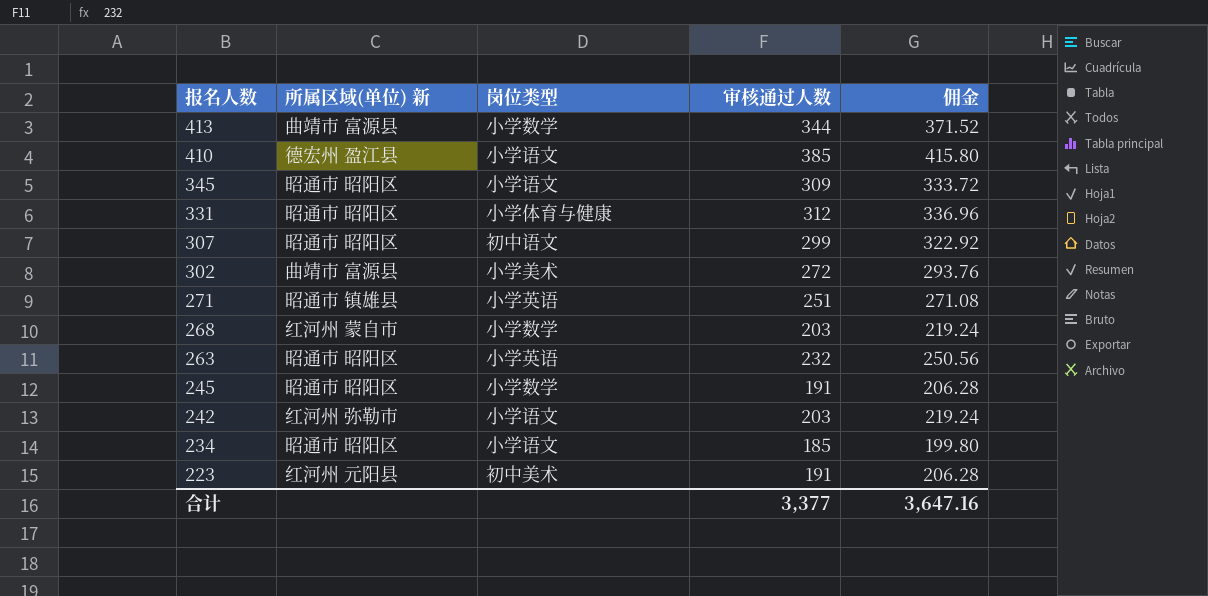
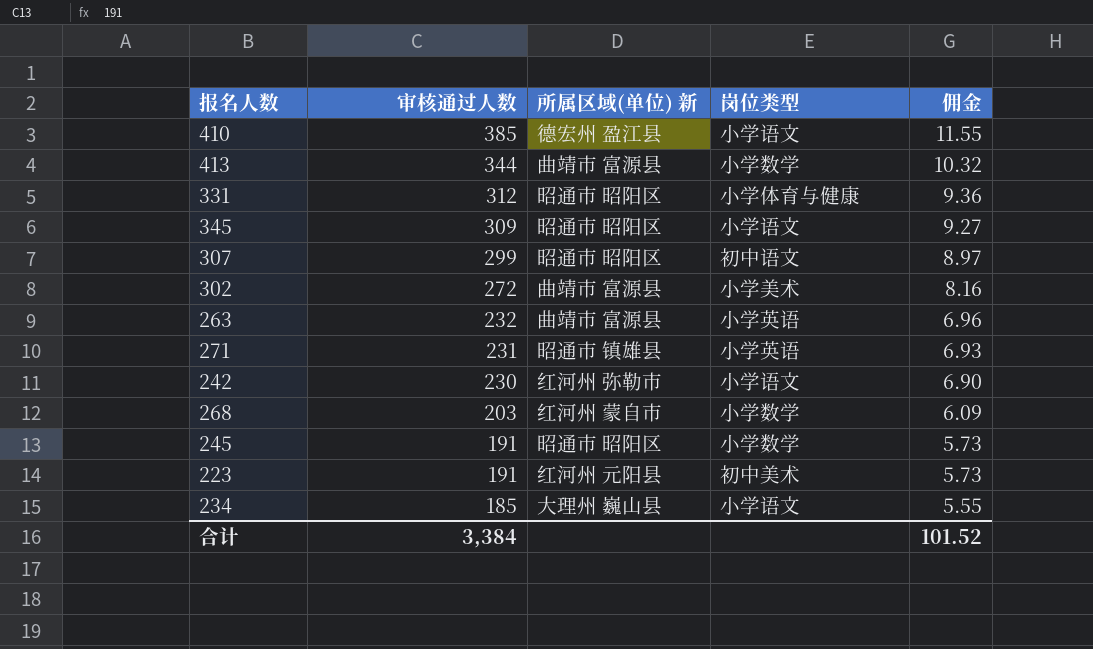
row order: 报名人数 descending -> 审核通过人数 descending
column 审核通过人数 | position: 4 -> 2
column 佣金 | formula: [审核通过人数] * 1.08 -> [审核通过人数] * 0.03
263 | 所属区域(单位) 新: 昭通市 昭阳区 -> 曲靖市 富源县
271 | 审核通过人数: 251 -> 231
242 | 审核通过人数: 203 -> 230
234 | 所属区域(单位) 新: 昭通市 昭阳区 -> 大理州 巍山县
合计 | 审核通过人数: 3,377 -> 3,384
合计 | 佣金: 3,647.16 -> 101.52

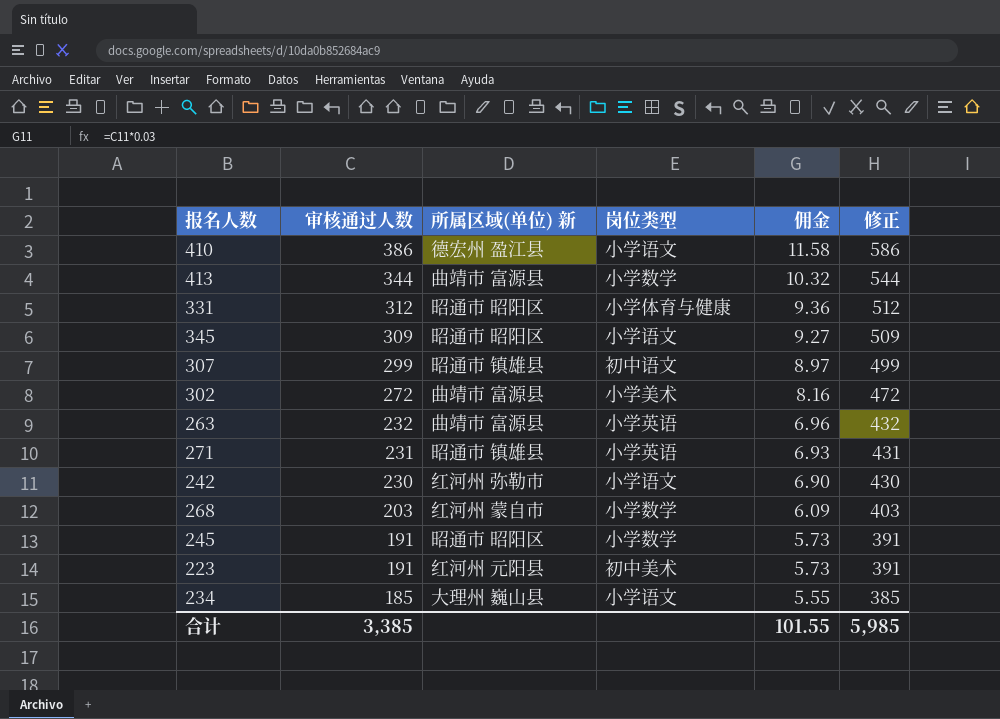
column 修正 | formula: none -> [审核通过人数] + 200
410 | 审核通过人数: 385 -> 386
410 | 佣金: 11.55 -> 11.58
307 | 所属区域(单位) 新: 昭通市 昭阳区 -> 昭通市 镇雄县
合计 | 审核通过人数: 3,384 -> 3,385
合计 | 佣金: 101.52 -> 101.55

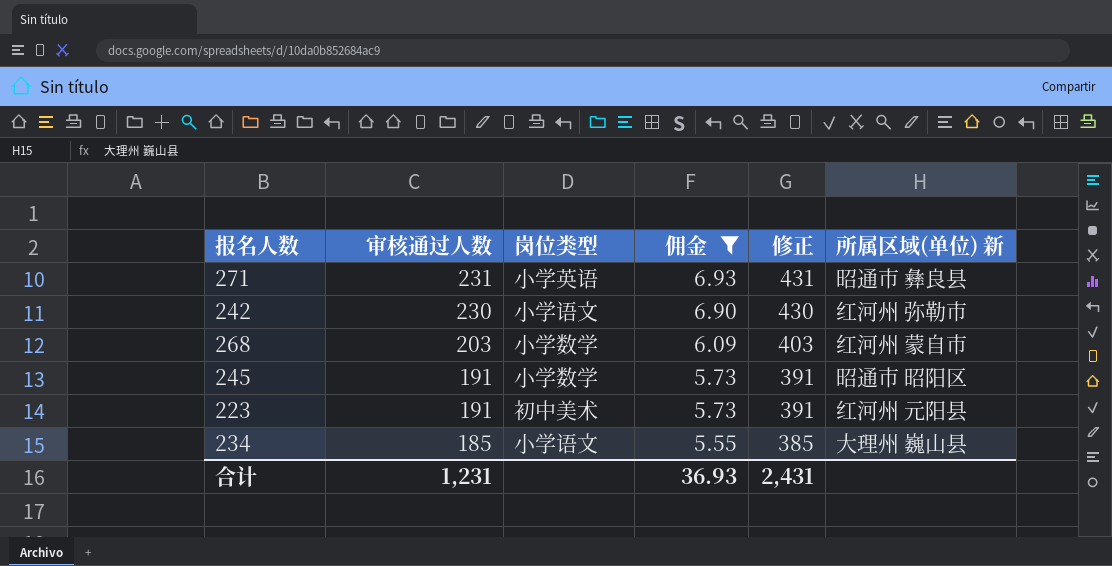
filter: none -> 佣金 <= 6.93
column 所属区域(单位) 新 | position: 3 -> 6
271 | 所属区域(单位) 新: 昭通市 镇雄县 -> 昭通市 彝良县
合计 | 审核通过人数: 3,385 -> 1,231
合计 | 佣金: 101.55 -> 36.93
合计 | 修正: 5,985 -> 2,431

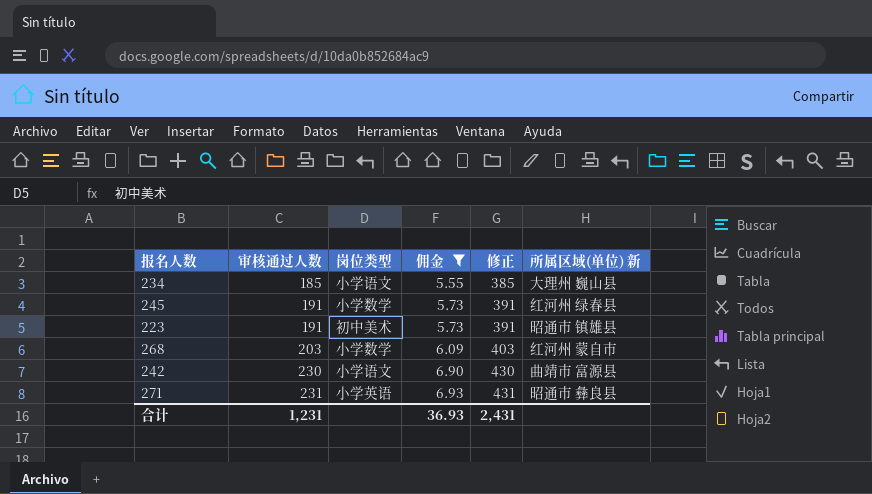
row order: 审核通过人数 descending -> 审核通过人数 ascending
245 | 所属区域(单位) 新: 昭通市 昭阳区 -> 红河州 绿春县
223 | 所属区域(单位) 新: 红河州 元阳县 -> 昭通市 镇雄县
242 | 所属区域(单位) 新: 红河州 弥勒市 -> 曲靖市 富源县

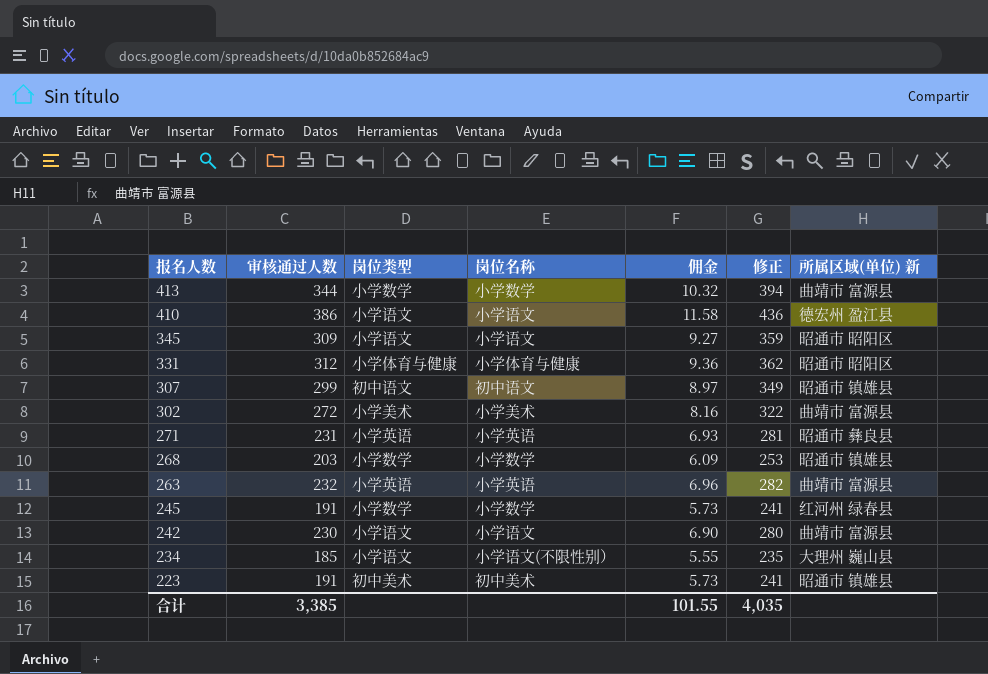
filter: 佣金 <= 6.93 -> none
row order: 审核通过人数 ascending -> 报名人数 descending
column 岗位名称 | position: none -> 4
column 修正 | formula: [审核通过人数] + 200 -> [审核通过人数] + 50
268 | 所属区域(单位) 新: 红河州 蒙自市 -> 昭通市 镇雄县
合计 | 审核通过人数: 1,231 -> 3,385
合计 | 佣金: 36.93 -> 101.55
合计 | 修正: 2,431 -> 4,035

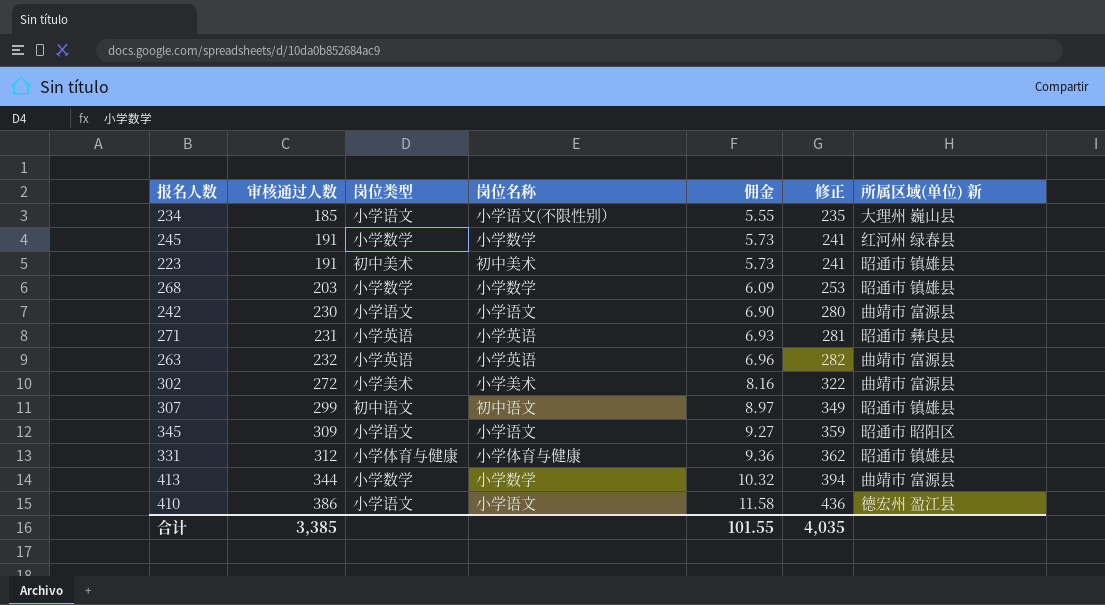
row order: 报名人数 descending -> 审核通过人数 ascending
331 | 所属区域(单位) 新: 昭通市 昭阳区 -> 昭通市 镇雄县

